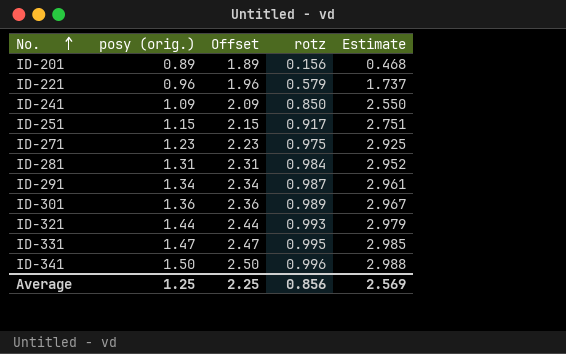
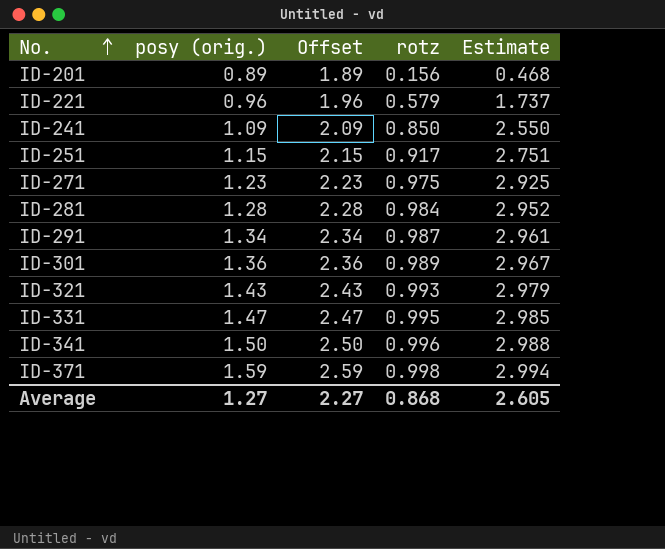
ID-281 | posy (orig.): 1.31 -> 1.28
ID-281 | Offset: 2.31 -> 2.28
ID-321 | posy (orig.): 1.44 -> 1.43
ID-321 | Offset: 2.44 -> 2.43
row ID-371: none -> 1.59 | 2.59 | 0.998 | 2.994
Average | posy (orig.): 1.25 -> 1.27
Average | Offset: 2.25 -> 2.27
Average | rotz: 0.856 -> 0.868
Average | Estimate: 2.569 -> 2.605

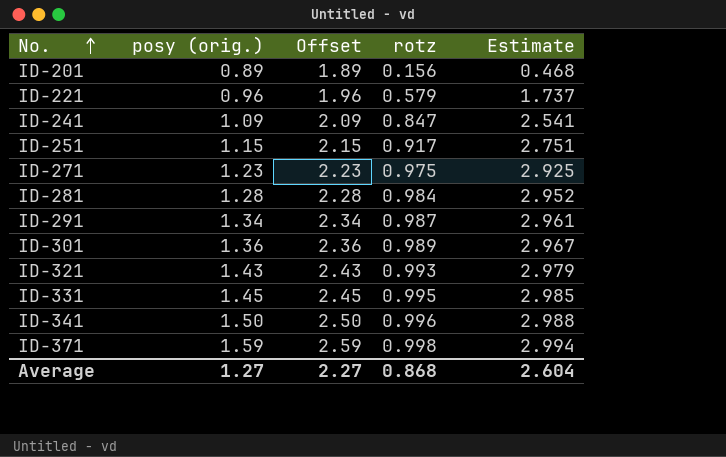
ID-241 | rotz: 0.850 -> 0.847
ID-241 | Estimate: 2.550 -> 2.541
ID-331 | posy (orig.): 1.47 -> 1.45
ID-331 | Offset: 2.47 -> 2.45
Average | Estimate: 2.605 -> 2.604

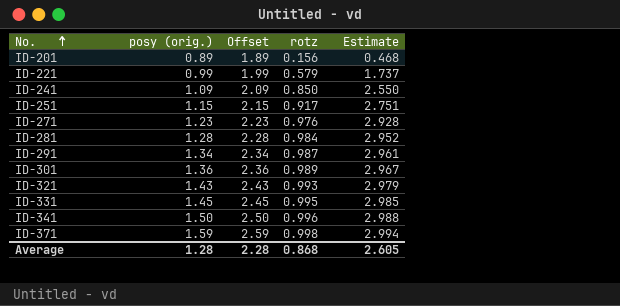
ID-221 | posy (orig.): 0.96 -> 0.99
ID-221 | Offset: 1.96 -> 1.99
ID-241 | rotz: 0.847 -> 0.850
ID-241 | Estimate: 2.541 -> 2.550
ID-271 | rotz: 0.975 -> 0.976
ID-271 | Estimate: 2.925 -> 2.928
Average | posy (orig.): 1.27 -> 1.28
Average | Offset: 2.27 -> 2.28
Average | Estimate: 2.604 -> 2.605

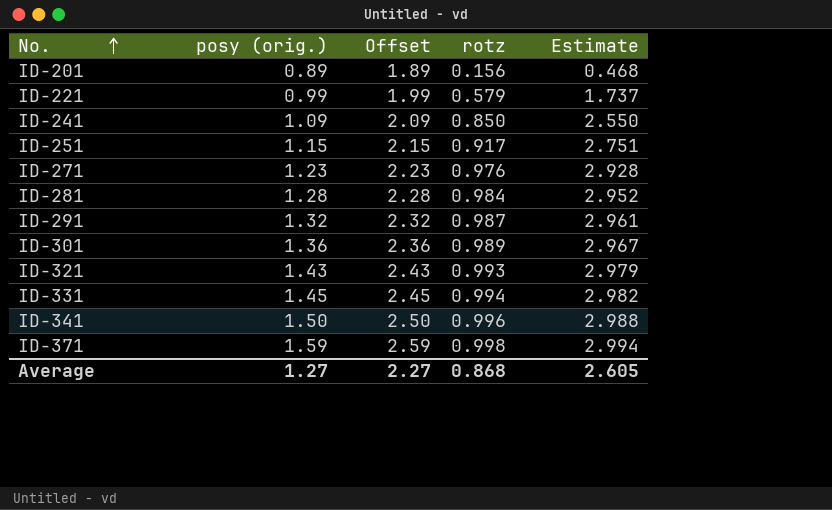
ID-291 | posy (orig.): 1.34 -> 1.32
ID-291 | Offset: 2.34 -> 2.32
ID-331 | rotz: 0.995 -> 0.994
ID-331 | Estimate: 2.985 -> 2.982
Average | posy (orig.): 1.28 -> 1.27
Average | Offset: 2.28 -> 2.27

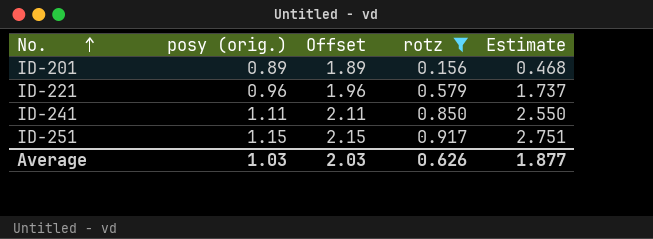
filter: none -> rotz <= 0.917
ID-221 | posy (orig.): 0.99 -> 0.96
ID-221 | Offset: 1.99 -> 1.96
ID-241 | posy (orig.): 1.09 -> 1.11
ID-241 | Offset: 2.09 -> 2.11
Average | posy (orig.): 1.27 -> 1.03
Average | Offset: 2.27 -> 2.03
Average | rotz: 0.868 -> 0.626
Average | Estimate: 2.605 -> 1.877

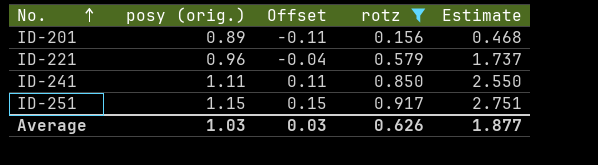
column Offset | formula: [posy (orig.)] + 1 -> [posy (orig.)] - 1
Average | Offset: 2.03 -> 0.03

